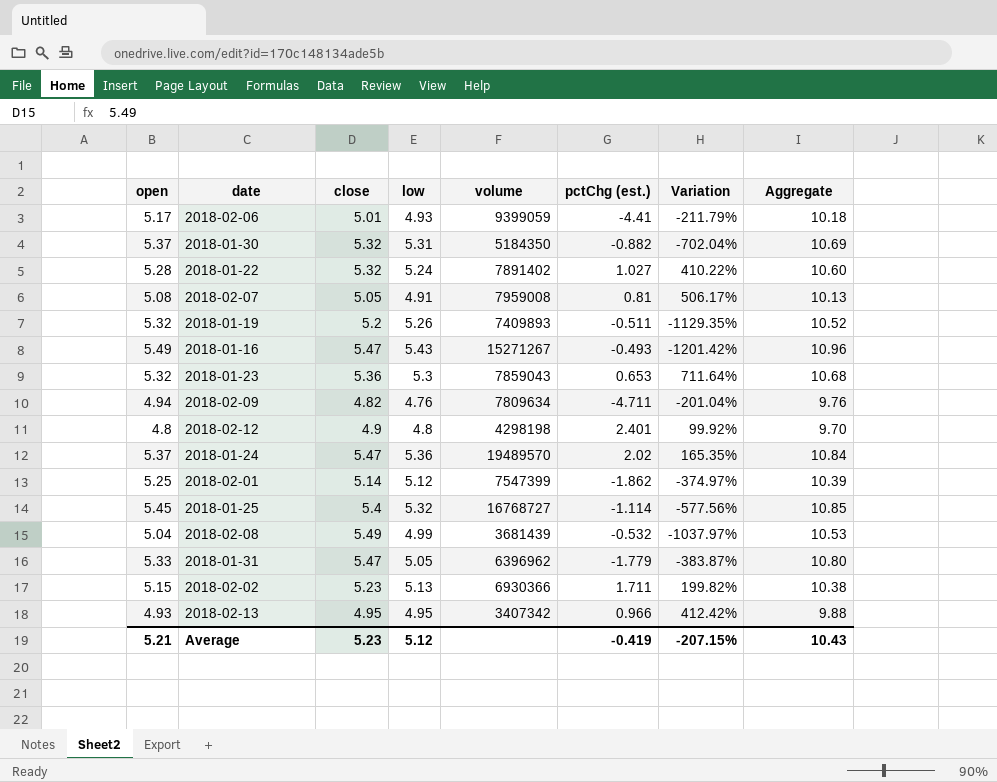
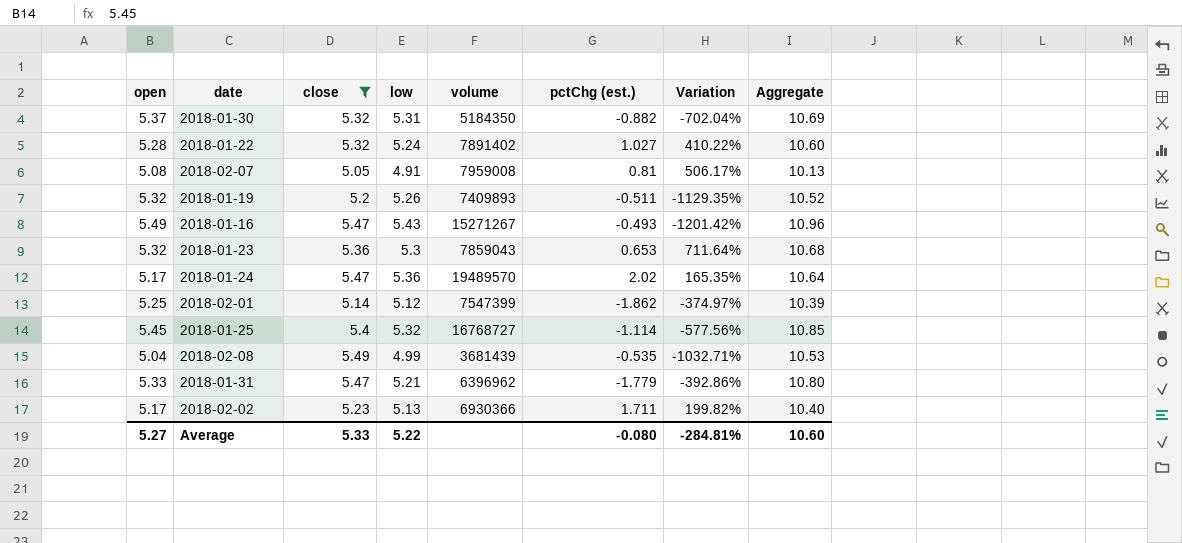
filter: none -> close >= 5.05
2018-01-24 | open: 5.37 -> 5.17
2018-01-24 | Aggregate: 10.84 -> 10.64
2018-02-08 | pctChg (est.): -0.532 -> -0.535
2018-02-08 | Variation: -1037.97% -> -1032.71%
2018-01-31 | low: 5.05 -> 5.21
2018-01-31 | Variation: -383.87% -> -392.86%
2018-02-02 | open: 5.15 -> 5.17
2018-02-02 | Aggregate: 10.38 -> 10.40
Average | open: 5.21 -> 5.27
Average | close: 5.23 -> 5.33
Average | low: 5.12 -> 5.22
Average | pctChg (est.): -0.419 -> -0.080
Average | Variation: -207.15% -> -284.81%
Average | Aggregate: 10.43 -> 10.60

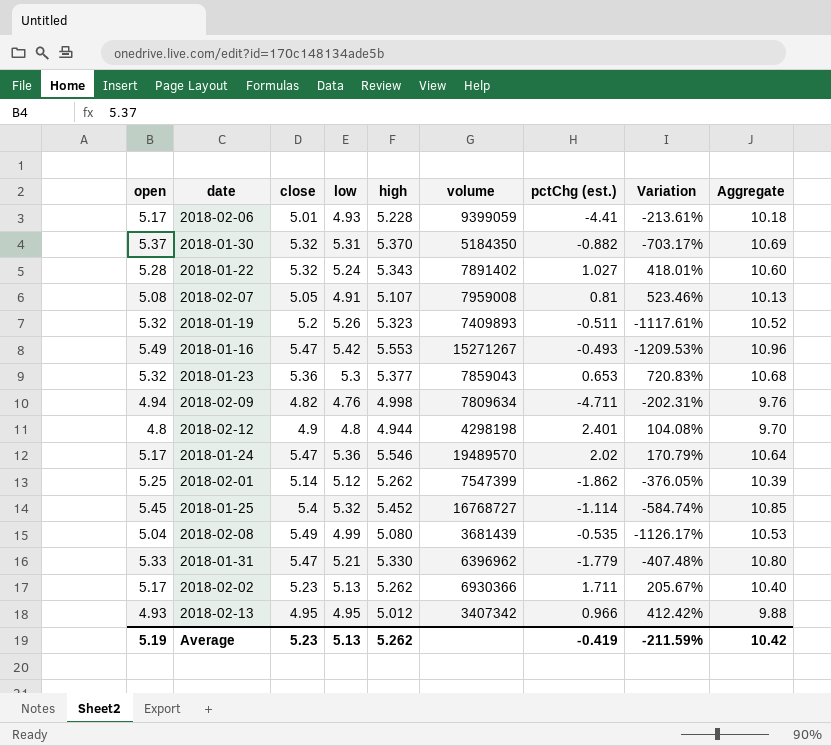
filter: close >= 5.05 -> none
column high | position: none -> 5
column Variation | formula: ([low] - [pctChg (est.)]) / [pctChg (est.)] -> ([close] - [pctChg (est.)]) / [pctChg (est.)]
2018-01-16 | low: 5.43 -> 5.42
Average | open: 5.27 -> 5.19
Average | close: 5.33 -> 5.23
Average | low: 5.22 -> 5.13
Average | pctChg (est.): -0.080 -> -0.419
Average | Variation: -284.81% -> -211.59%
Average | Aggregate: 10.60 -> 10.42

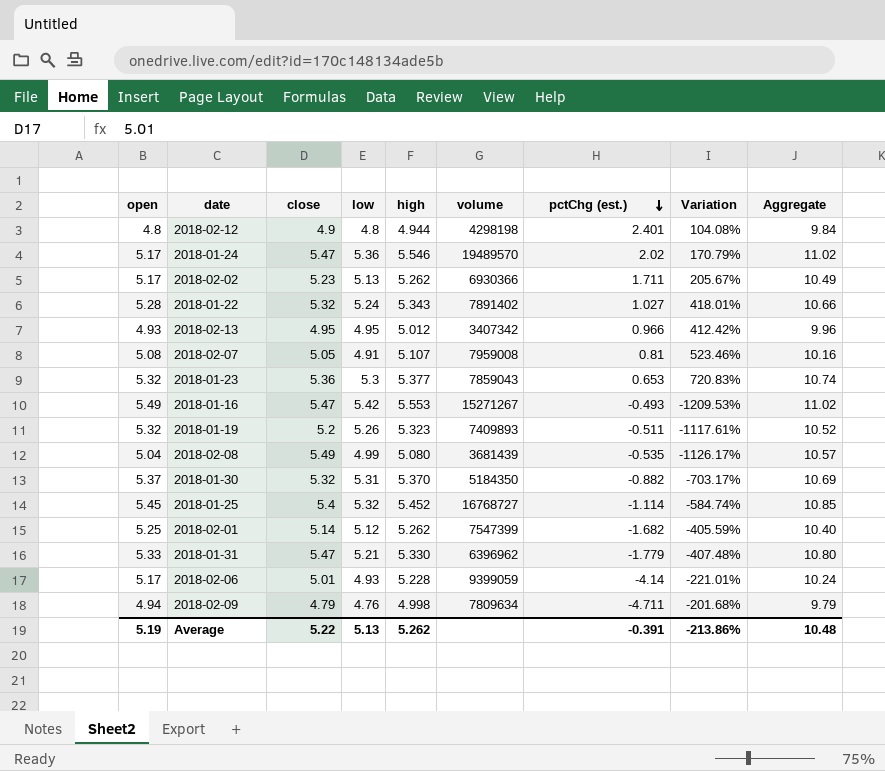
row order: none -> pctChg (est.) descending
column Aggregate | formula: [open] + [close] -> [close] + [high]
2018-02-01 | pctChg (est.): -1.862 -> -1.682
2018-02-01 | Variation: -376.05% -> -405.59%
2018-02-06 | pctChg (est.): -4.41 -> -4.14
2018-02-06 | Variation: -213.61% -> -221.01%
2018-02-09 | close: 4.82 -> 4.79
2018-02-09 | Variation: -202.31% -> -201.68%
Average | close: 5.23 -> 5.22
Average | pctChg (est.): -0.419 -> -0.391
Average | Variation: -211.59% -> -213.86%
Average | Aggregate: 10.42 -> 10.48

